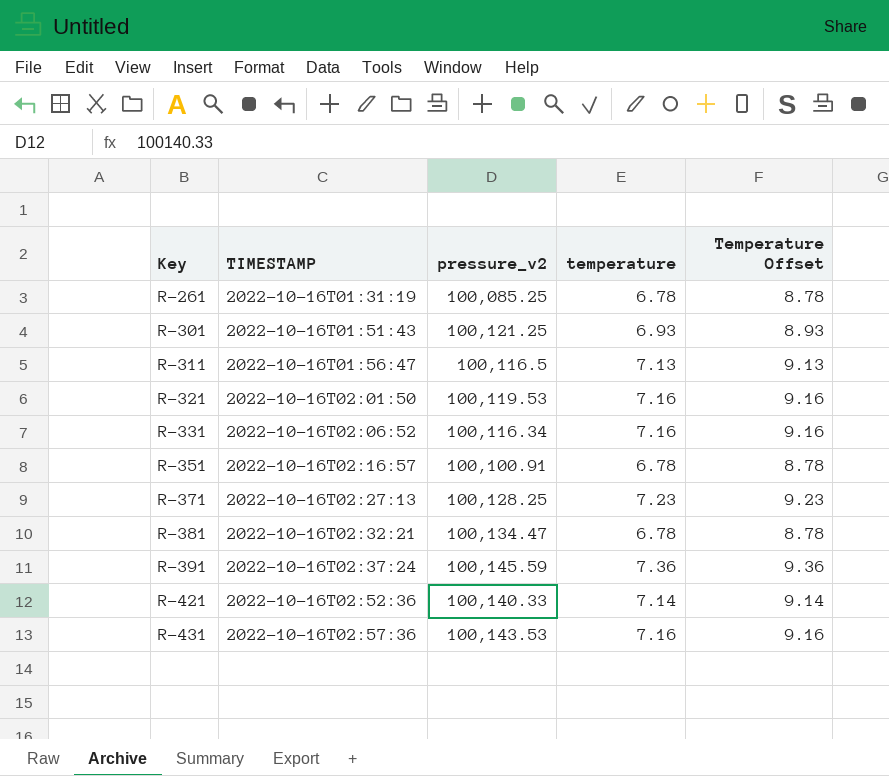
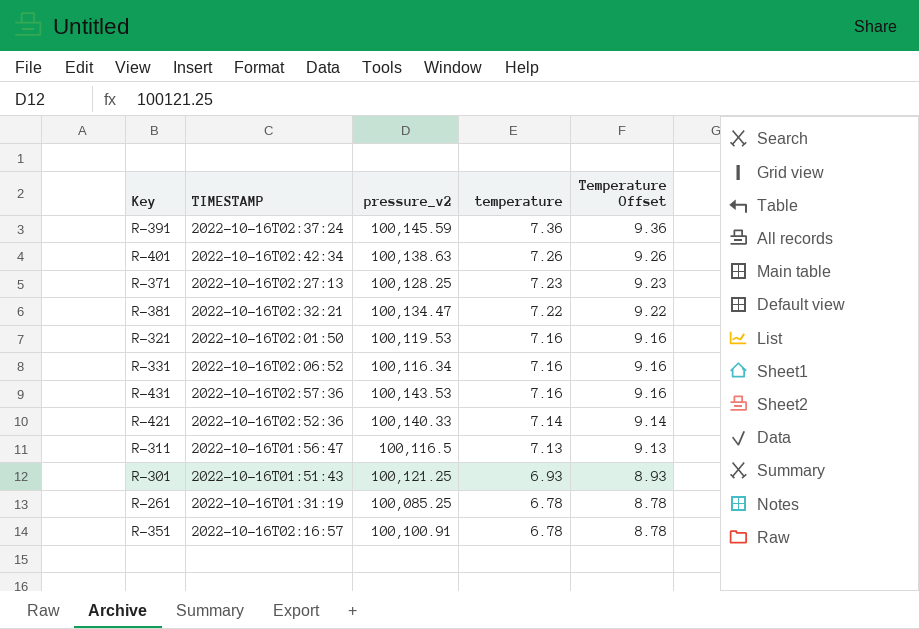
row order: Key ascending -> temperature descending
row R-401: none -> 2022-10-16T02:42:34 | 100,138.63 | 7.26 | 9.26
R-381 | temperature: 6.78 -> 7.22
R-381 | Temperature Offset: 8.78 -> 9.22

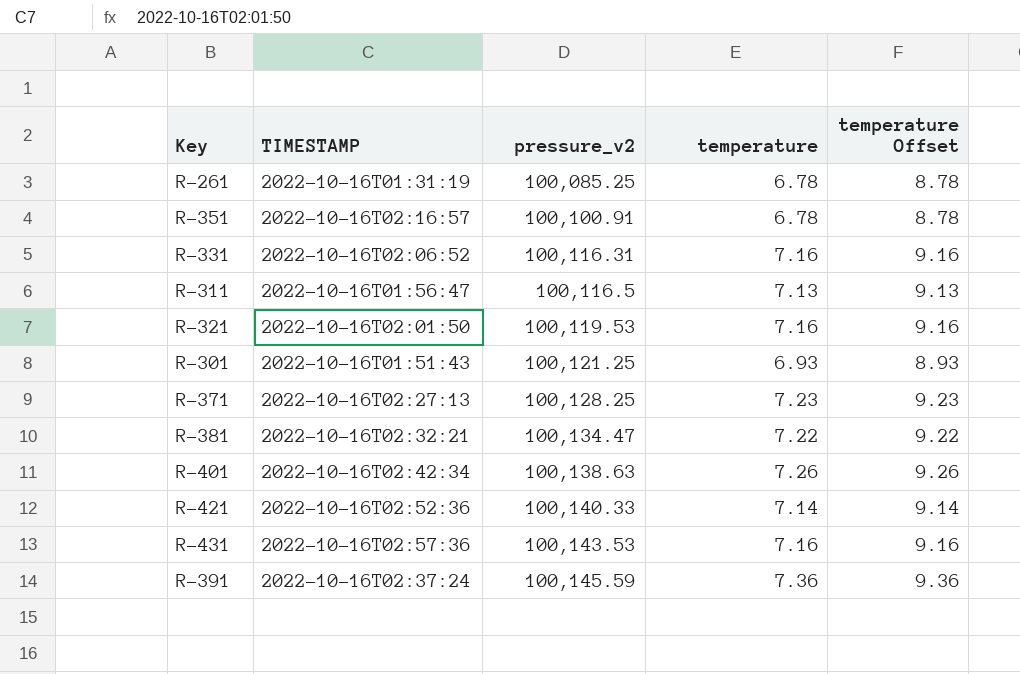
row order: temperature descending -> pressure_v2 ascending
column name: Temperature Offset -> temperature Offset
R-331 | pressure_v2: 100,116.34 -> 100,116.31

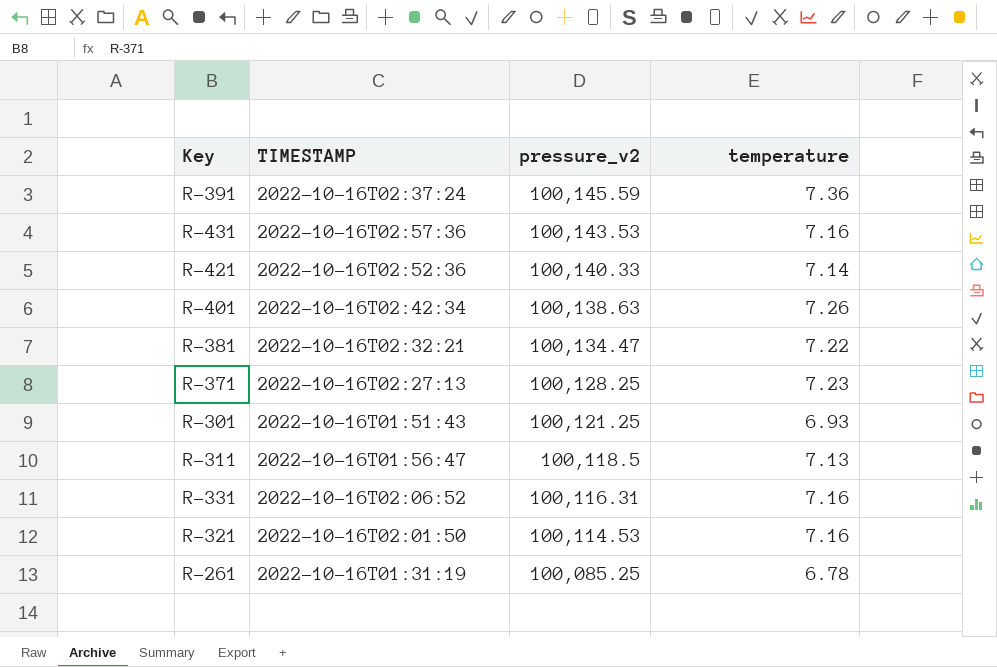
row order: pressure_v2 ascending -> pressure_v2 descending
column temperature Offset | formula: [temperature] + 2 -> none
row R-351: 2022-10-16T02:16:57 | 100,100.91 | 6.78 | 8.78 -> none
R-311 | pressure_v2: 100,116.5 -> 100,118.5
R-321 | pressure_v2: 100,119.53 -> 100,114.53

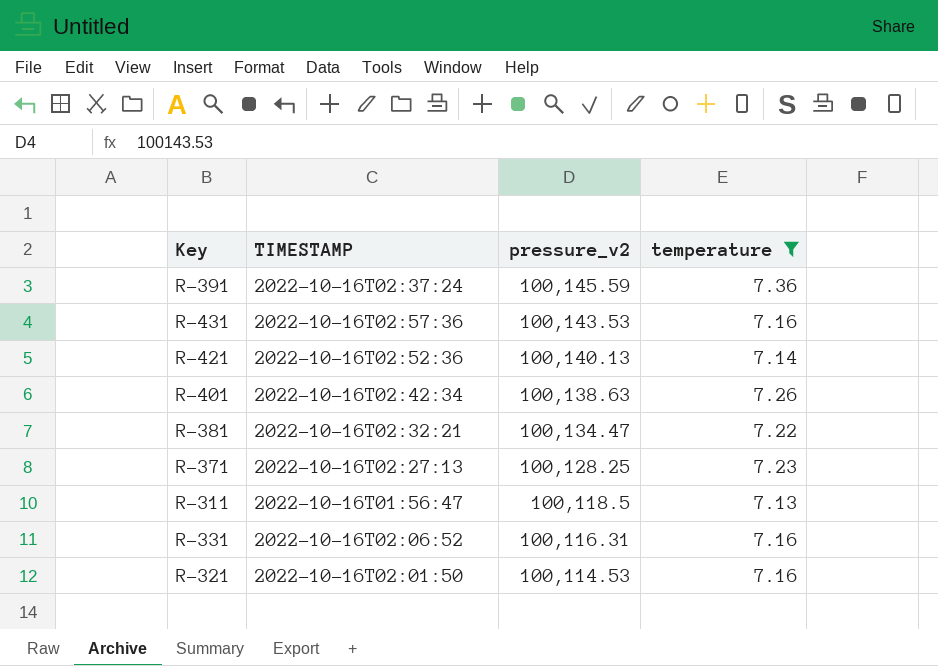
filter: none -> temperature >= 7.13
R-421 | pressure_v2: 100,140.33 -> 100,140.13

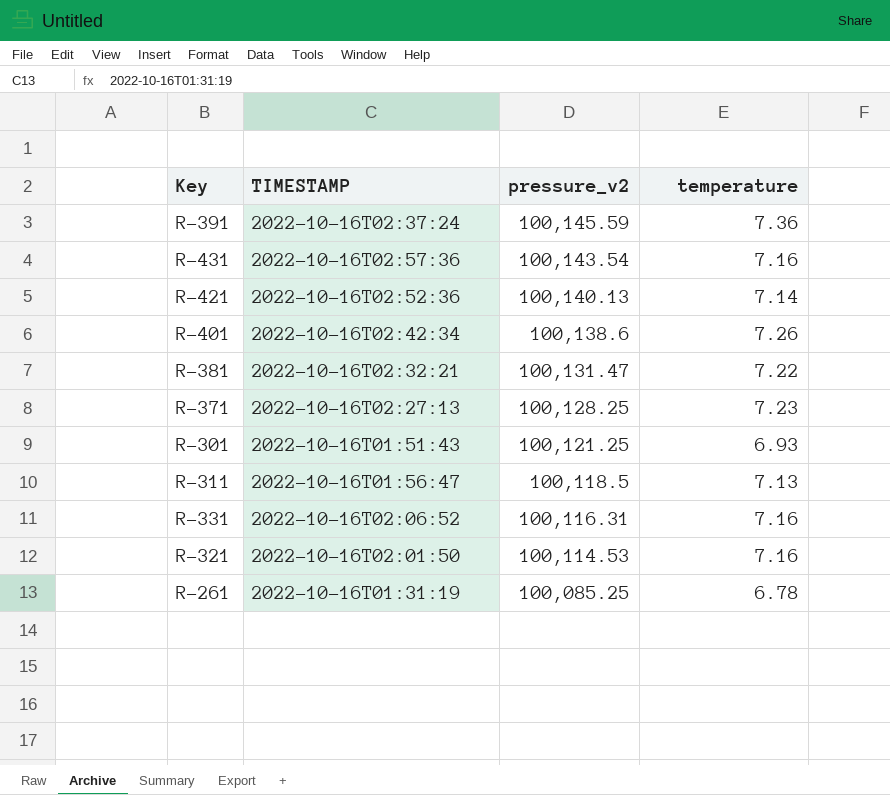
filter: temperature >= 7.13 -> none
R-431 | pressure_v2: 100,143.53 -> 100,143.54
R-401 | pressure_v2: 100,138.63 -> 100,138.6
R-381 | pressure_v2: 100,134.47 -> 100,131.47

